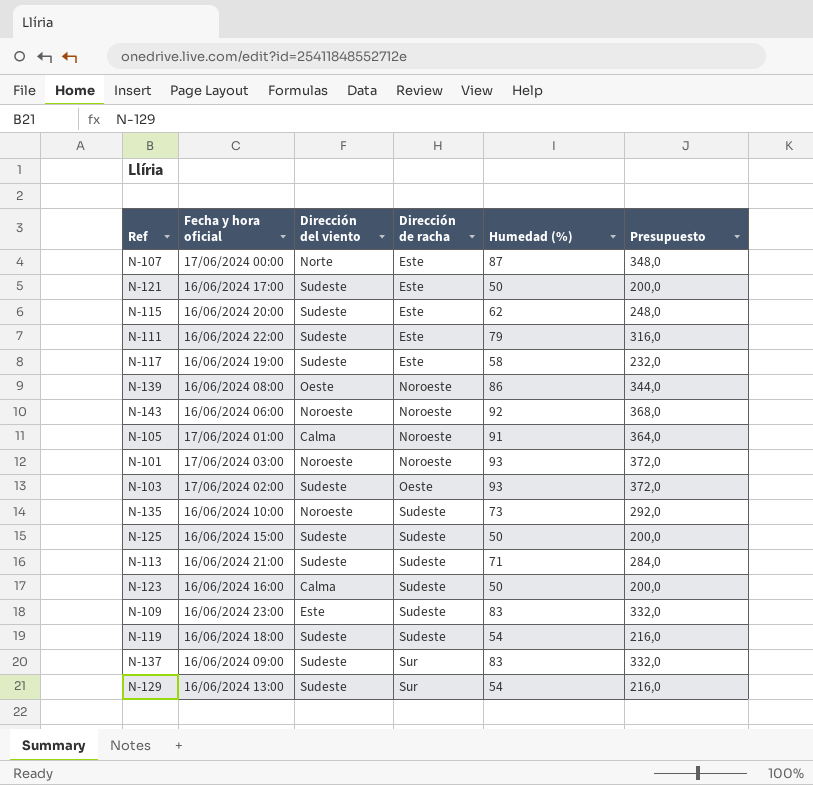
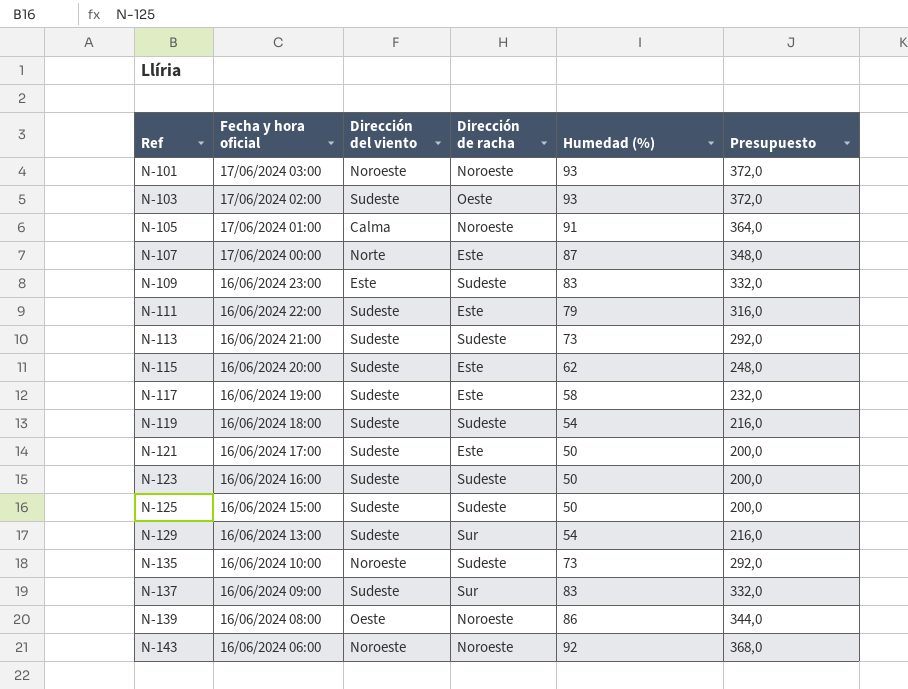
row order: Dirección de racha ascending -> Ref ascending
N-113 | Humedad (%): 71 -> 73
N-113 | Presupuesto: 284,0 -> 292,0
N-123 | Dirección del viento: Calma -> Sudeste

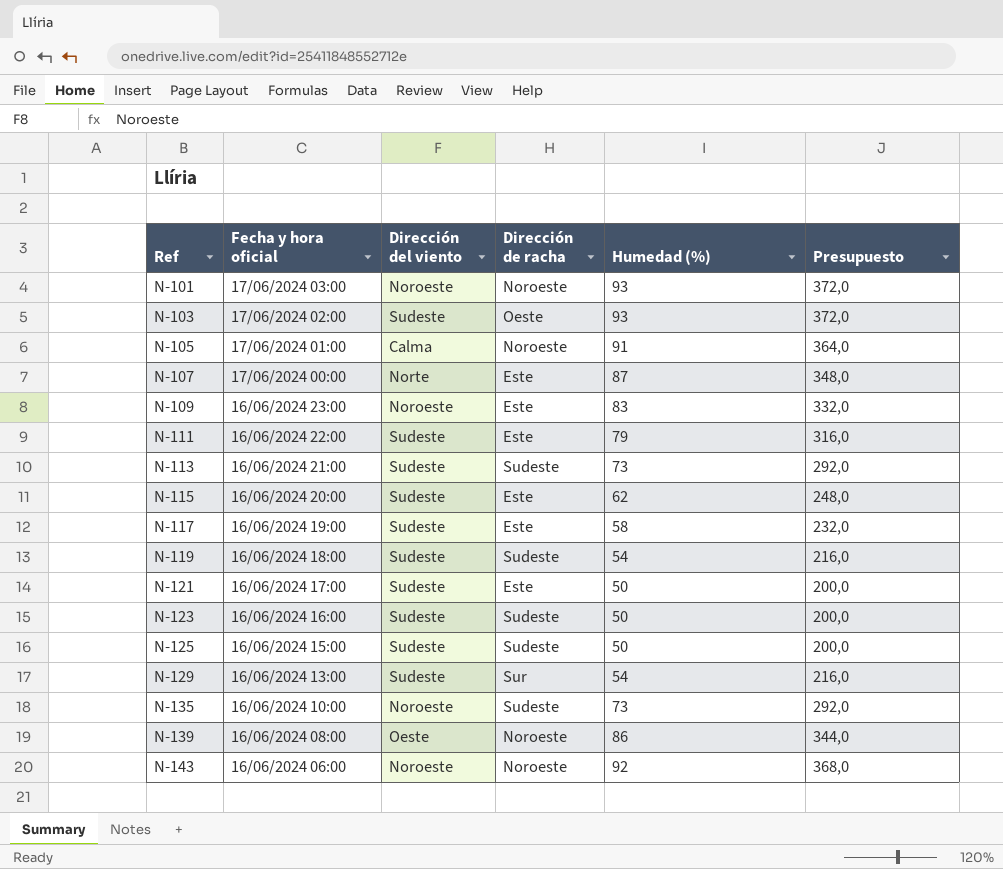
row N-137: 16/06/2024 09:00 | Sudeste | Sur | 83 | 332,0 -> none
N-109 | Dirección del viento: Este -> Noroeste
N-109 | Dirección de racha: Sudeste -> Este

